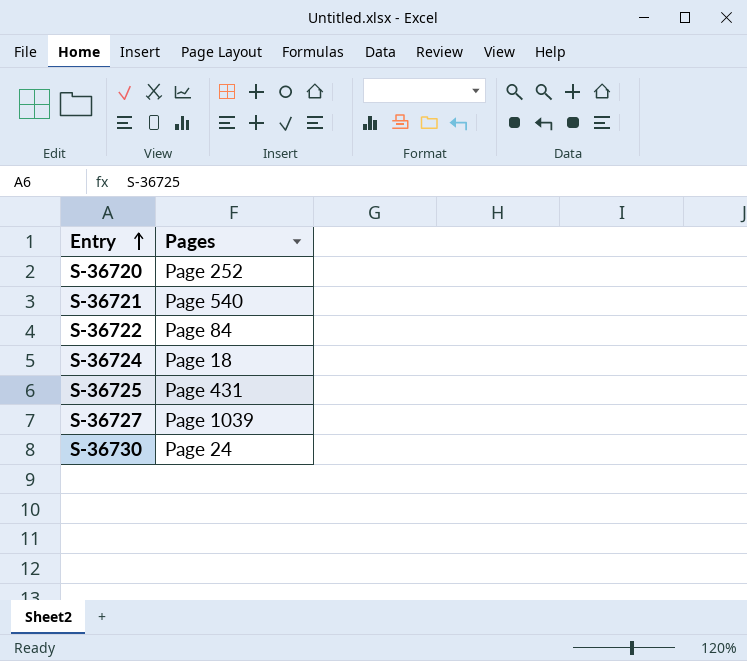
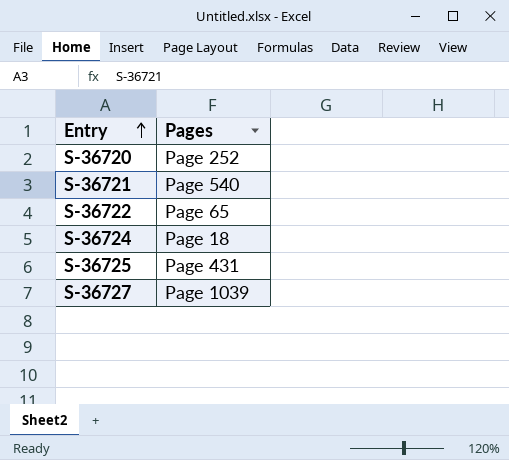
row S-36730: Page 24 -> none
S-36722 | Pages: Page 84 -> Page 65

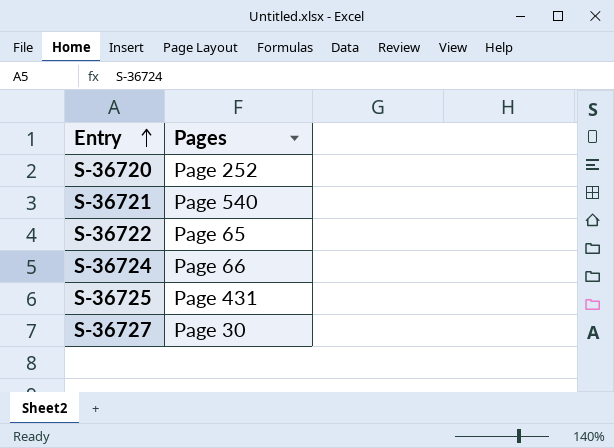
S-36724 | Pages: Page 18 -> Page 66
S-36727 | Pages: Page 1039 -> Page 30

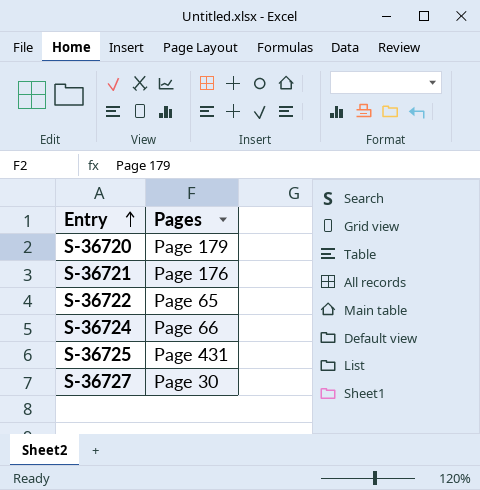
S-36720 | Pages: Page 252 -> Page 179
S-36721 | Pages: Page 540 -> Page 176

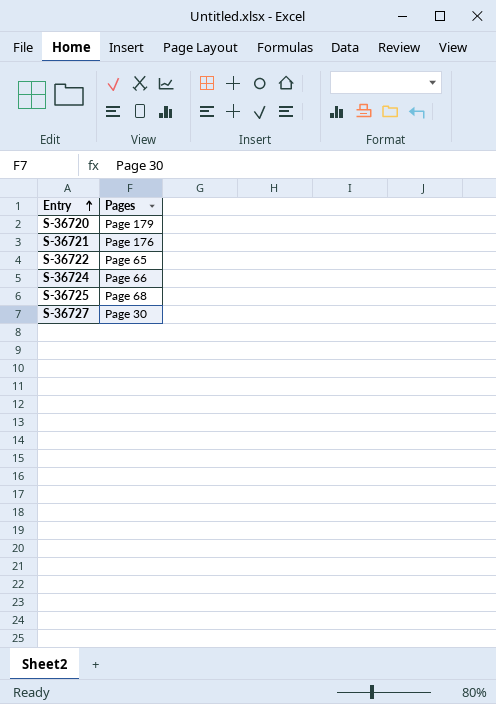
S-36725 | Pages: Page 431 -> Page 68

